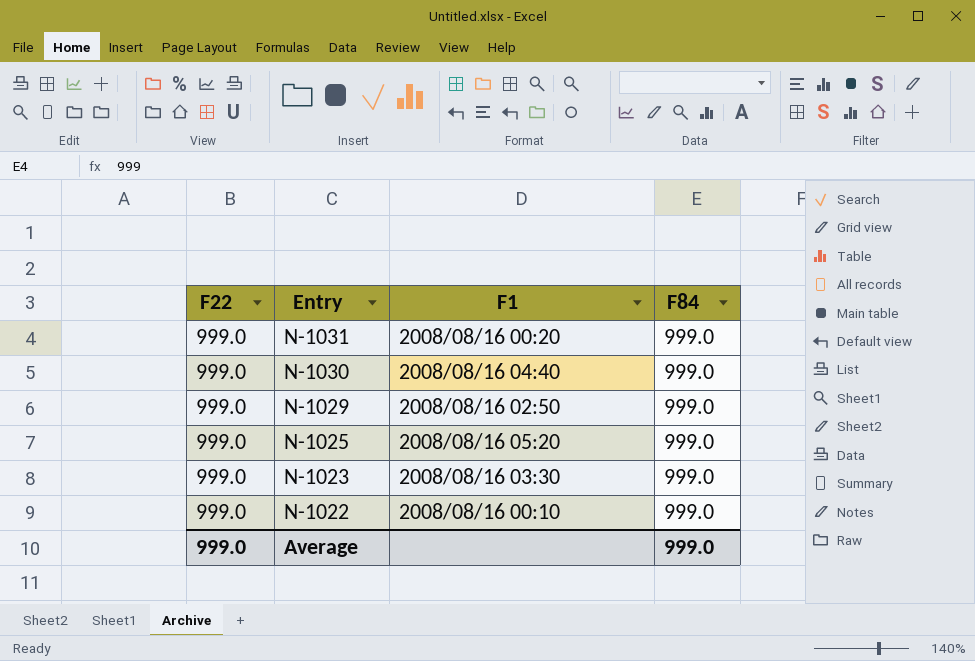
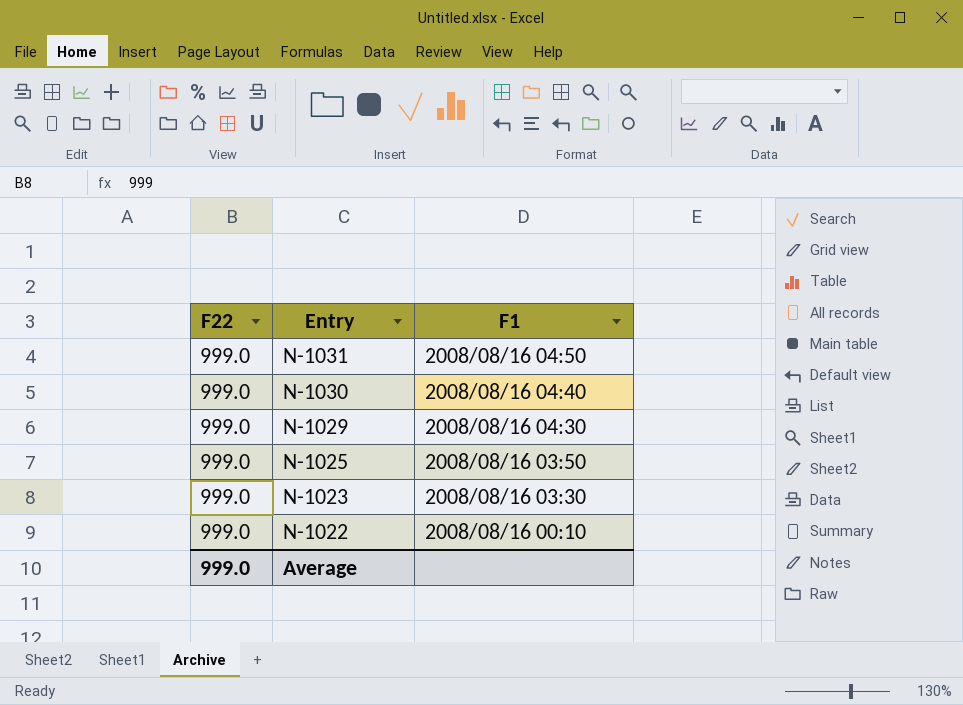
column F84 | position: 4 -> none
N-1031 | F1: 2008/08/16 00:20 -> 2008/08/16 04:50
N-1029 | F1: 2008/08/16 02:50 -> 2008/08/16 04:30
N-1025 | F1: 2008/08/16 05:20 -> 2008/08/16 03:50

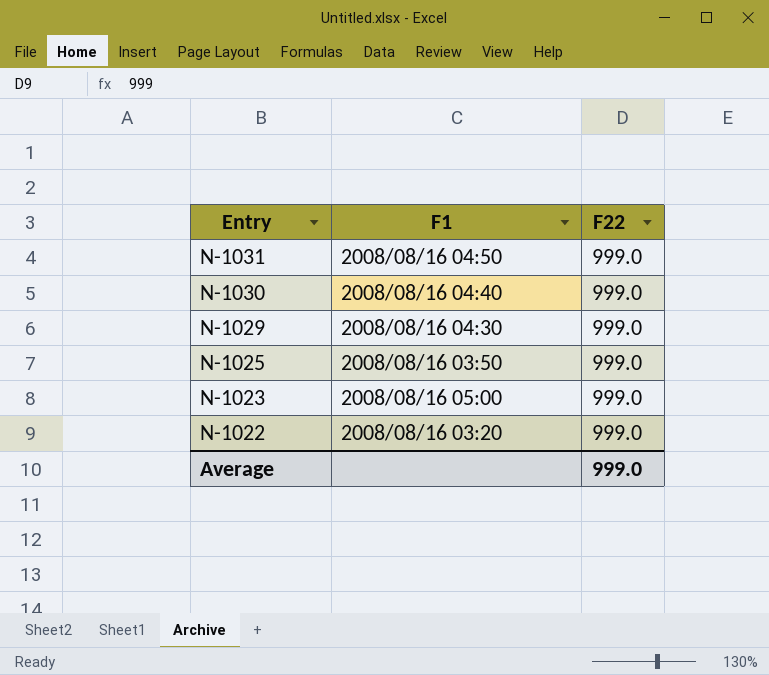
column F22 | position: 1 -> 3
N-1023 | F1: 2008/08/16 03:30 -> 2008/08/16 05:00
N-1022 | F1: 2008/08/16 00:10 -> 2008/08/16 03:20

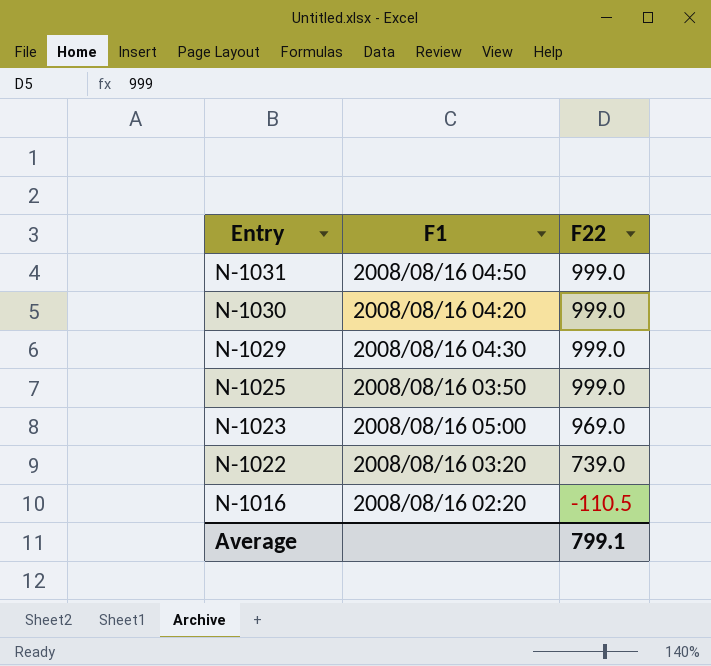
N-1030 | F1: 2008/08/16 04:40 -> 2008/08/16 04:20
N-1023 | F22: 999.0 -> 969.0
N-1022 | F22: 999.0 -> 739.0
row N-1016: none -> 2008/08/16 02:20 | -110.5
Average | F22: 999.0 -> 799.1

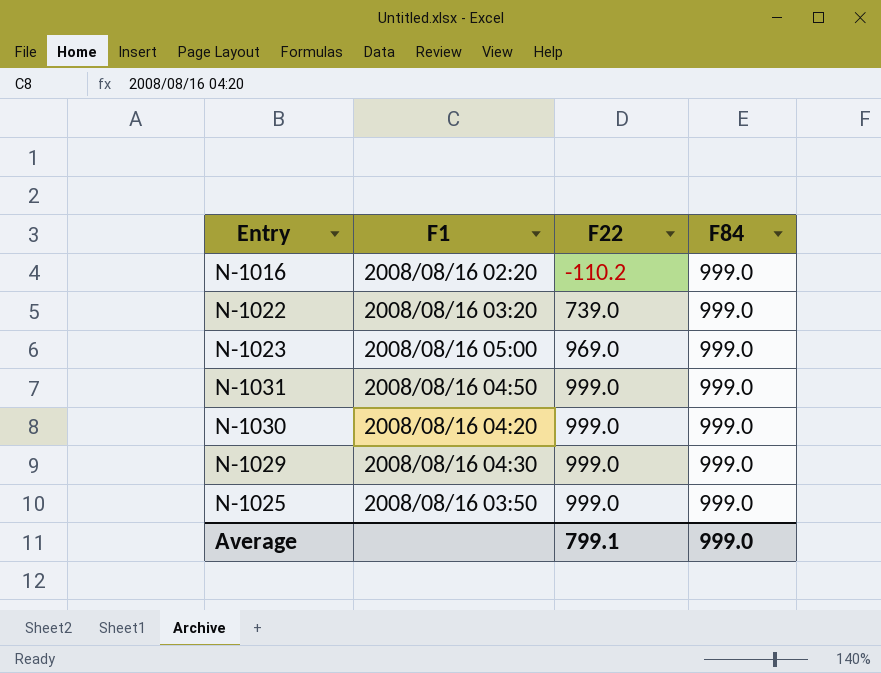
row order: Entry descending -> F22 ascending
column F84 | position: none -> 4
N-1016 | F22: -110.5 -> -110.2

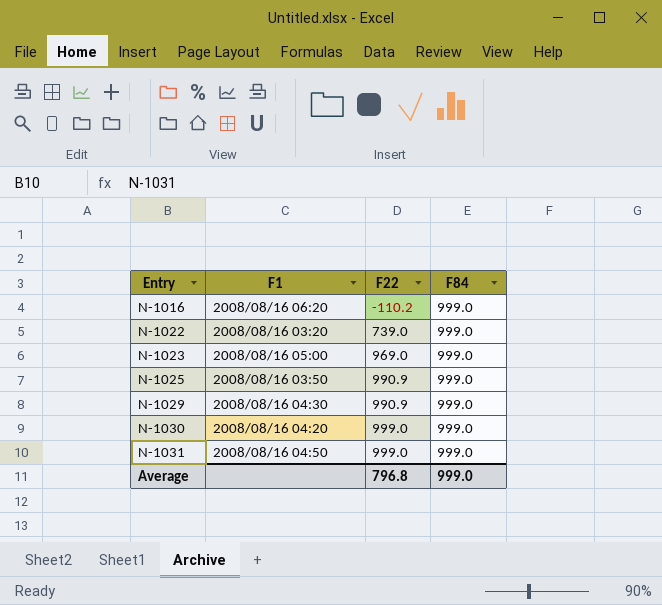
row order: F22 ascending -> Entry ascending
N-1016 | F1: 2008/08/16 02:20 -> 2008/08/16 06:20
N-1025 | F22: 999.0 -> 990.9
N-1029 | F22: 999.0 -> 990.9
Average | F22: 799.1 -> 796.8

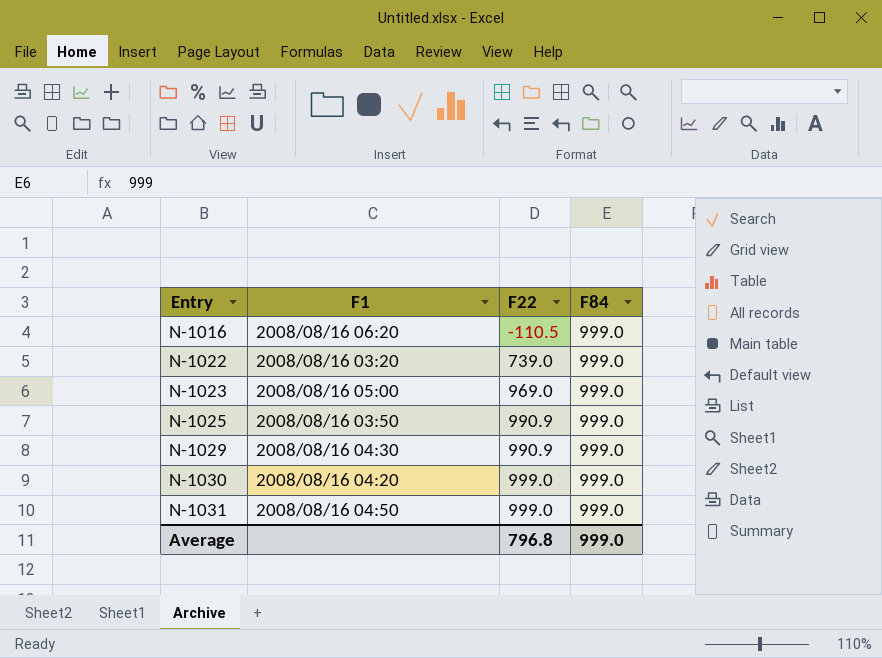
N-1016 | F22: -110.2 -> -110.5

